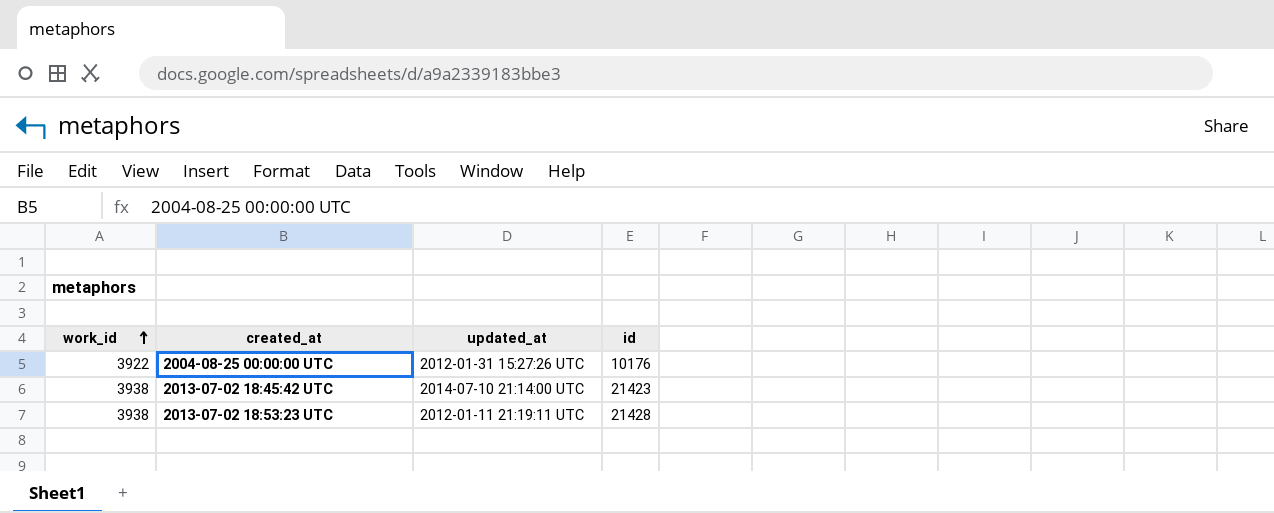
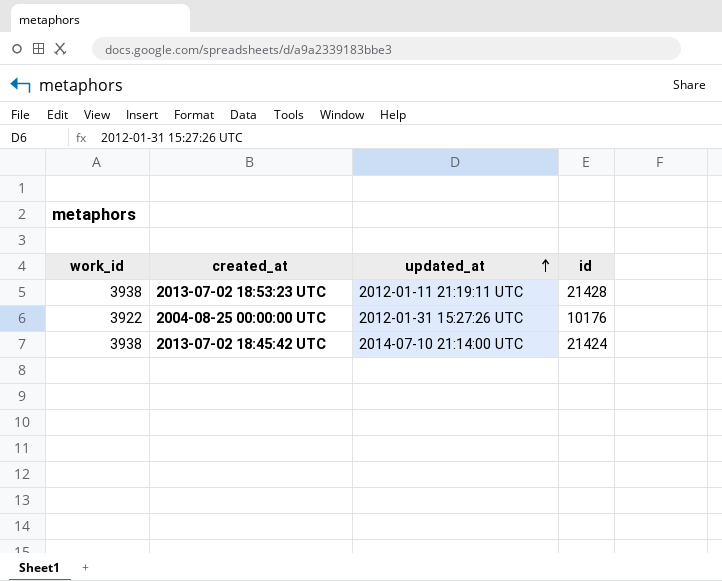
row order: work_id ascending -> updated_at ascending
2013-07-02 18:45:42 UTC | id: 21423 -> 21424

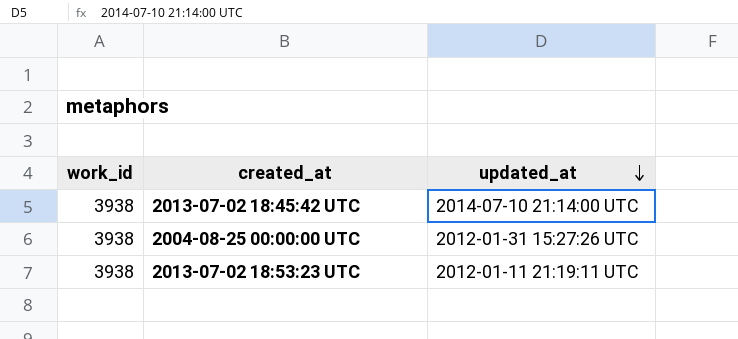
row order: updated_at ascending -> updated_at descending
column id | position: 4 -> none
2004-08-25 00:00:00 UTC | work_id: 3922 -> 3938

